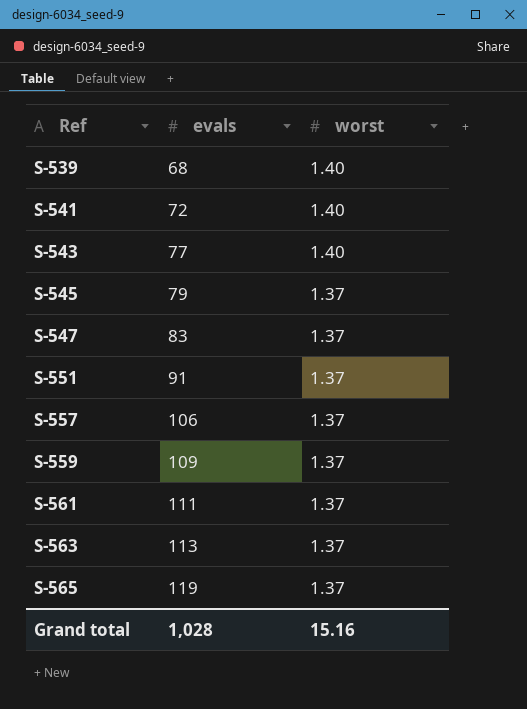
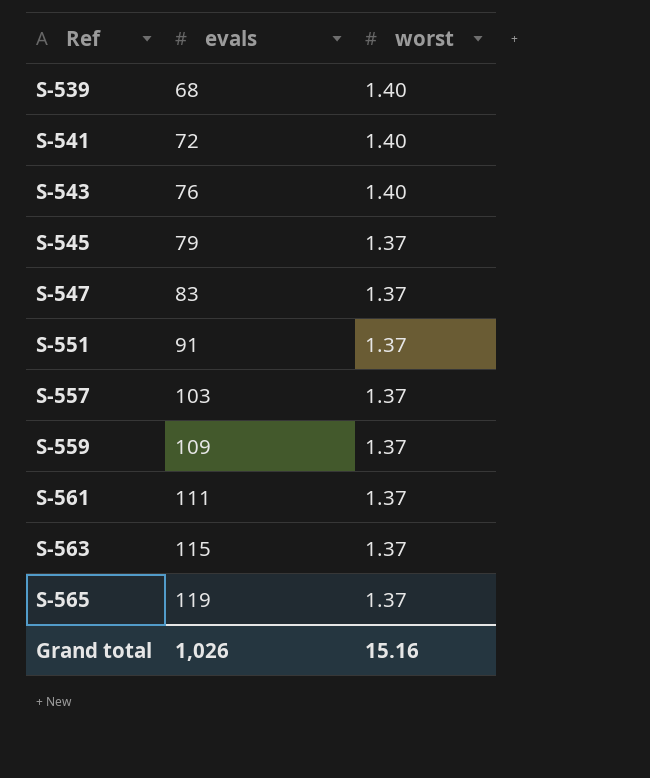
S-543 | evals: 77 -> 76
S-557 | evals: 106 -> 103
S-563 | evals: 113 -> 115
Grand total | evals: 1,028 -> 1,026

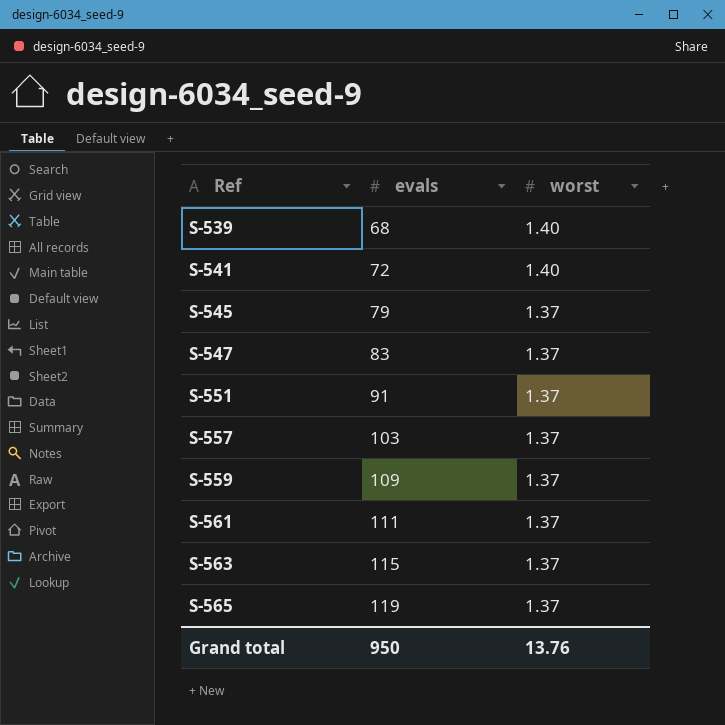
row S-543: 76 | 1.40 -> none
Grand total | evals: 1,026 -> 950
Grand total | worst: 15.16 -> 13.76

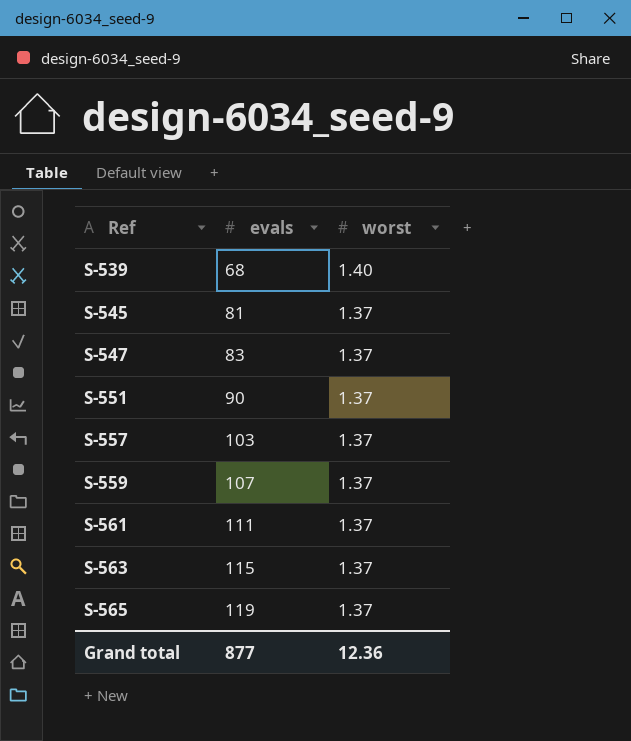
row S-541: 72 | 1.40 -> none
S-545 | evals: 79 -> 81
S-551 | evals: 91 -> 90
S-559 | evals: 109 -> 107
Grand total | evals: 950 -> 877
Grand total | worst: 13.76 -> 12.36

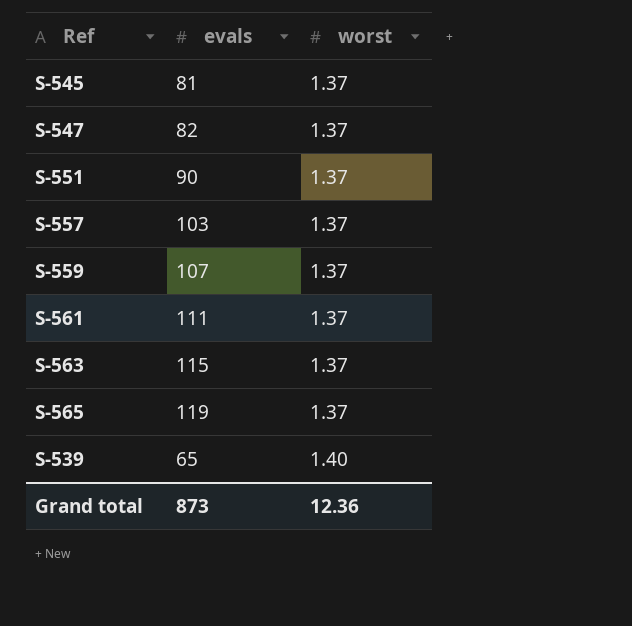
row order: Ref ascending -> worst ascending
S-547 | evals: 83 -> 82
S-539 | evals: 68 -> 65
Grand total | evals: 877 -> 873

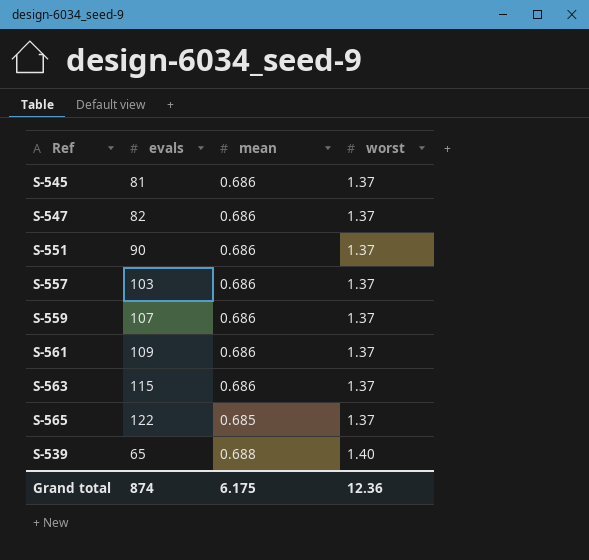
column mean | position: none -> 3
S-561 | evals: 111 -> 109
S-565 | evals: 119 -> 122
Grand total | evals: 873 -> 874

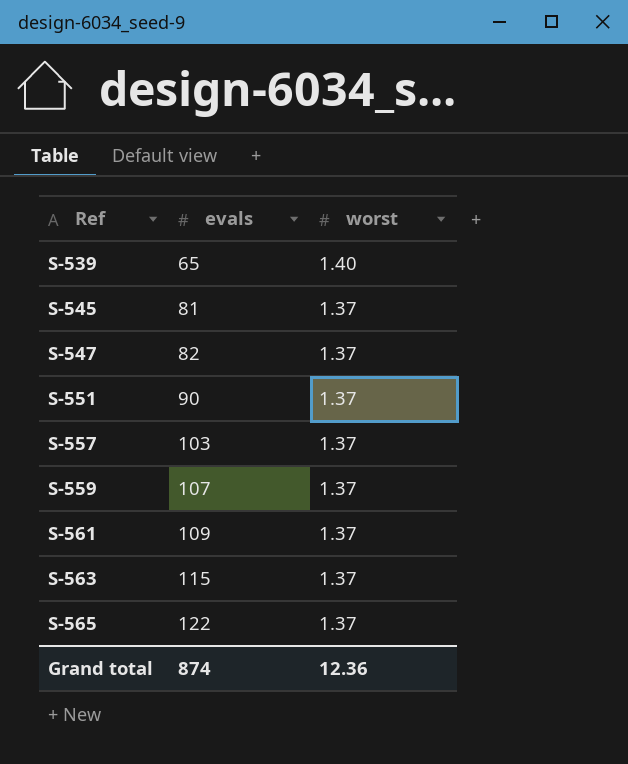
row order: worst ascending -> Ref ascending
column mean | position: 3 -> none

